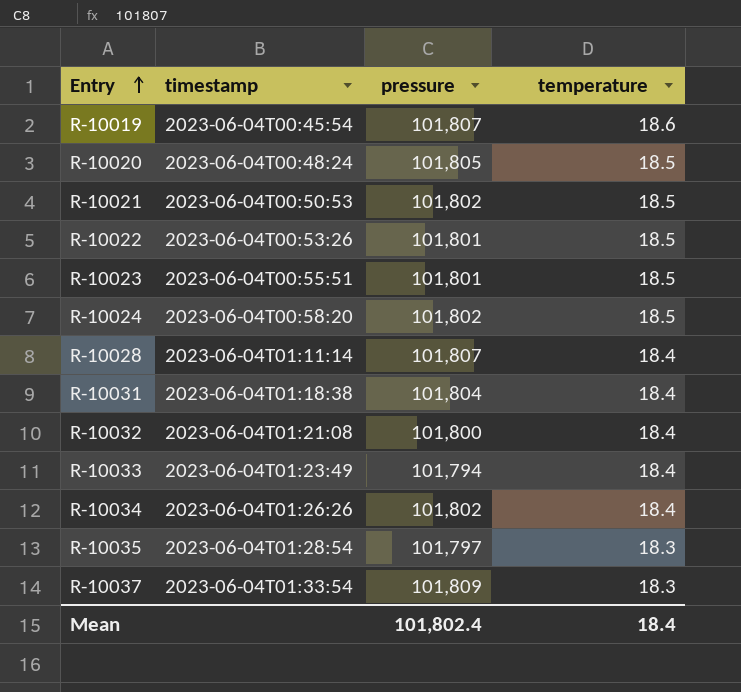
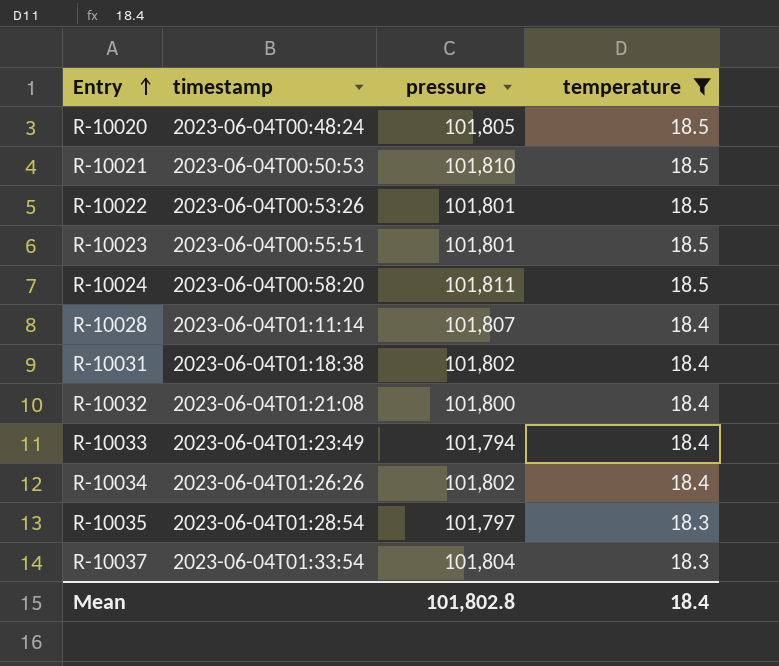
filter: none -> temperature != 18.6
R-10021 | pressure: 101,802 -> 101,810
R-10024 | pressure: 101,802 -> 101,811
R-10031 | pressure: 101,804 -> 101,802
R-10037 | pressure: 101,809 -> 101,804
Mean | pressure: 101,802.4 -> 101,802.8

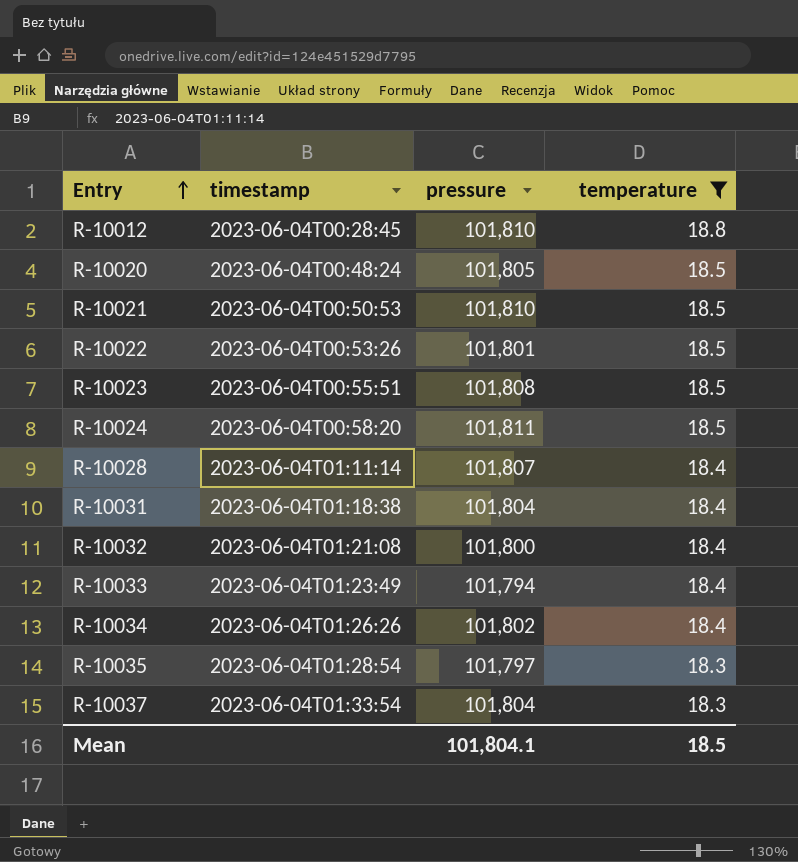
row R-10012: none -> 2023-06-04T00:28:45 | 101,810 | 18.8
R-10023 | pressure: 101,801 -> 101,808
R-10031 | pressure: 101,802 -> 101,804
Mean | pressure: 101,802.8 -> 101,804.1
Mean | temperature: 18.4 -> 18.5

